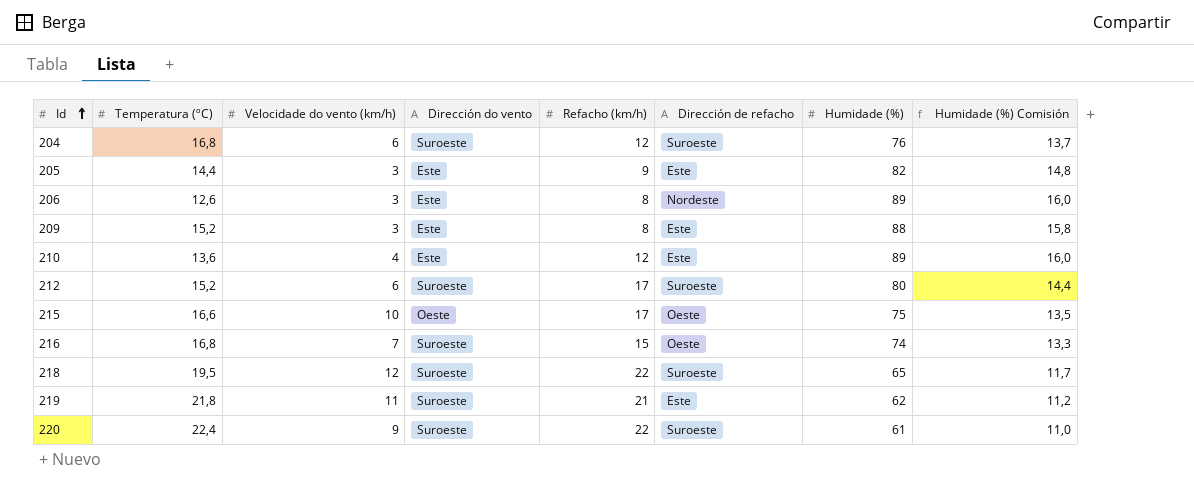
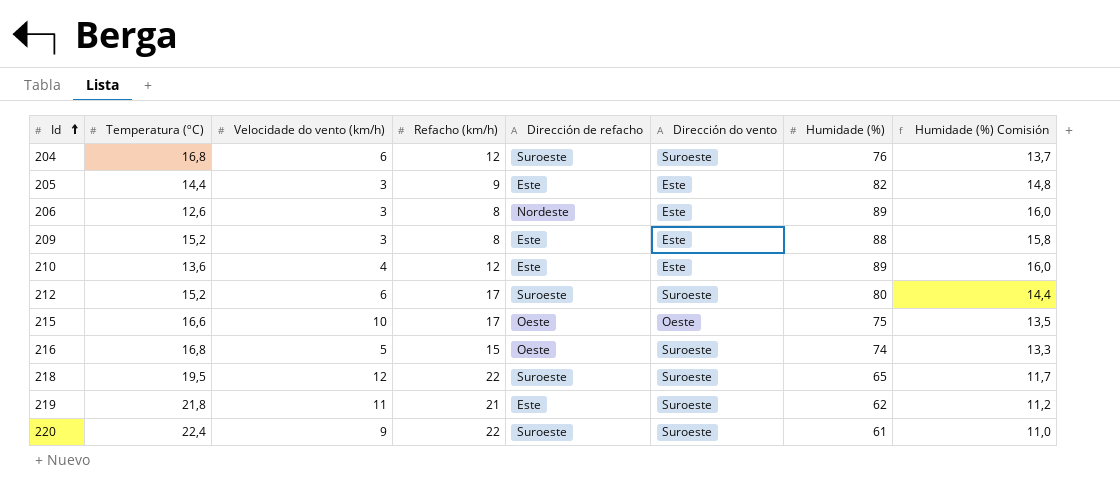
column Dirección do vento | position: 4 -> 6
216 | Velocidade do vento (km/h): 7 -> 5

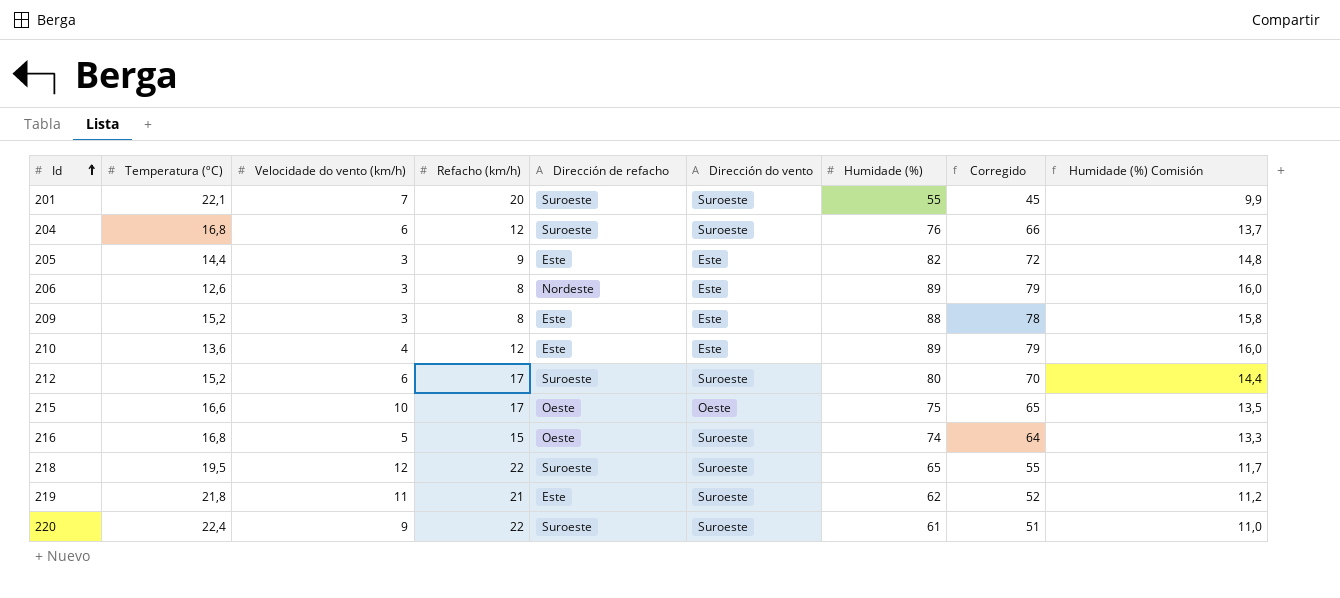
column Corregido | formula: none -> [Humidade (%)] - 10
row 201: none -> 22,1 | 7 | 20 | Suroeste | Suroeste | 55 | 45 | 9,9

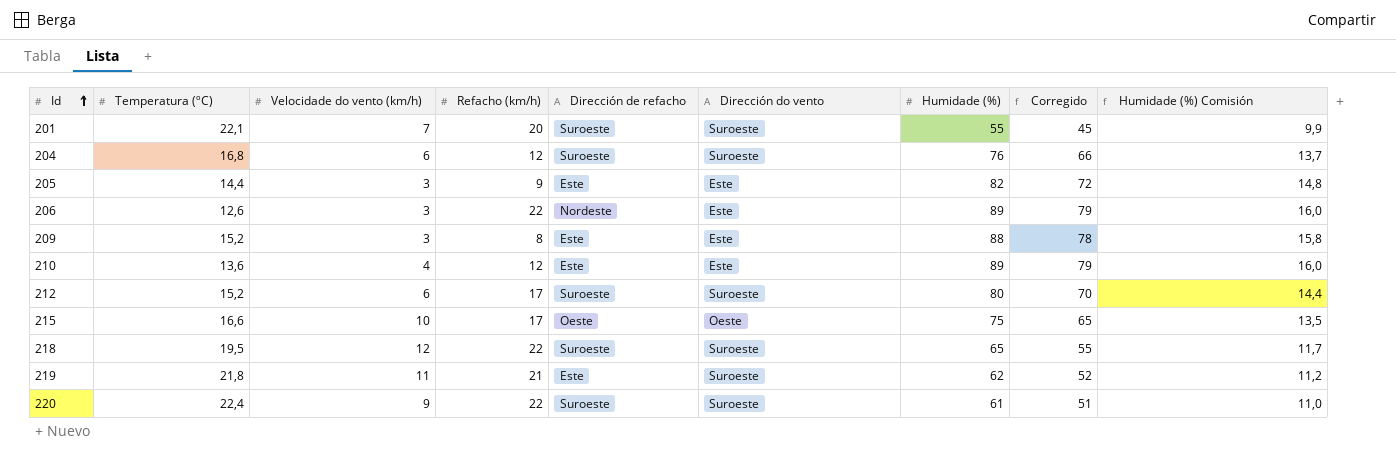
row 216: 16,8 | 5 | 15 | Oeste | Suroeste | 74 | 64 | 13,3 -> none
206 | Refacho (km/h): 8 -> 22

